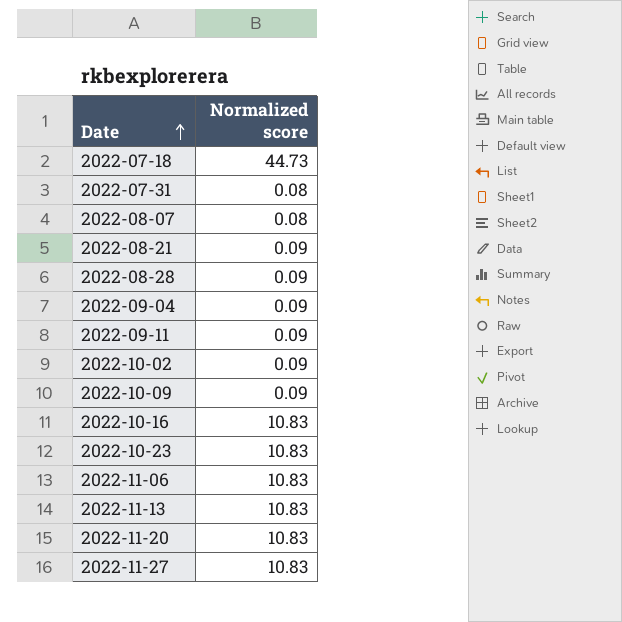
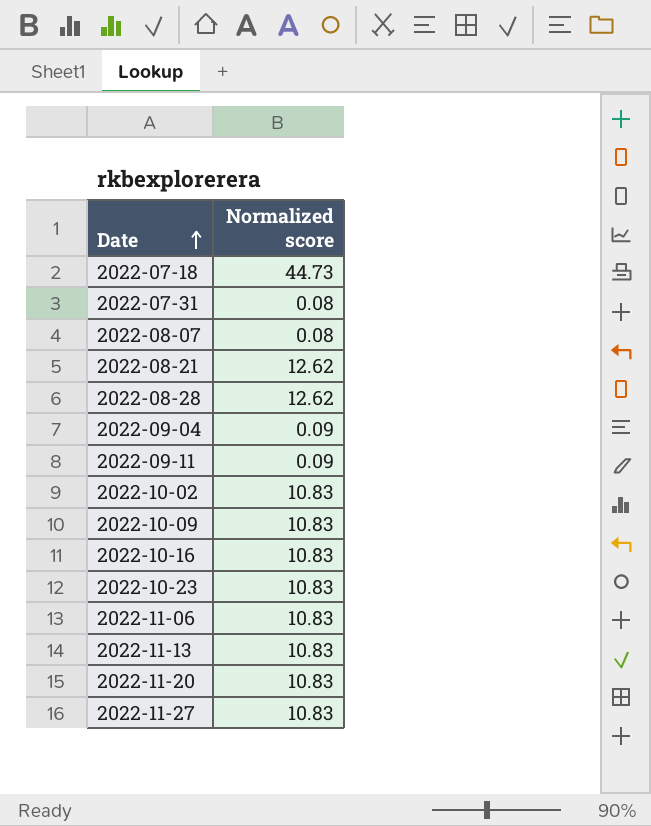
2022-08-21 | Normalized score: 0.09 -> 12.62
2022-08-28 | Normalized score: 0.09 -> 12.62
2022-10-02 | Normalized score: 0.09 -> 10.83
2022-10-09 | Normalized score: 0.09 -> 10.83

